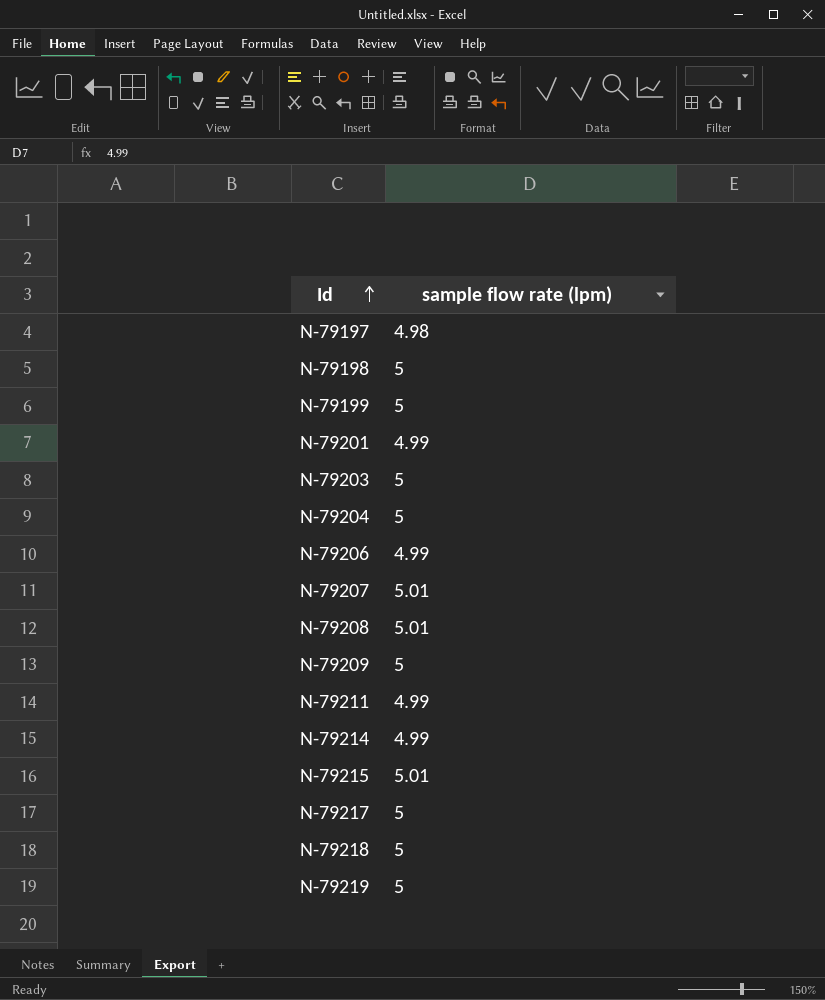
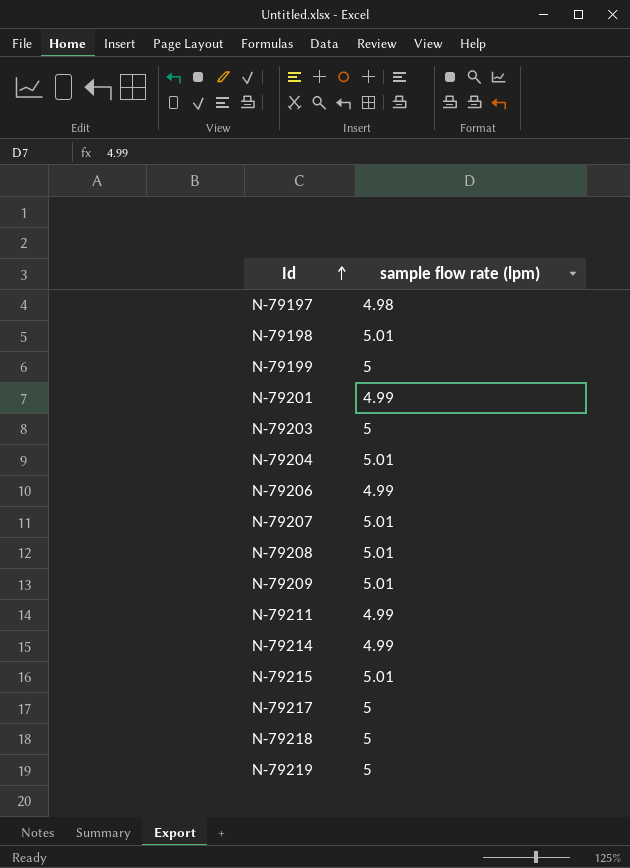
N-79198 | sample flow rate (lpm): 5 -> 5.01
N-79204 | sample flow rate (lpm): 5 -> 5.01
N-79209 | sample flow rate (lpm): 5 -> 5.01

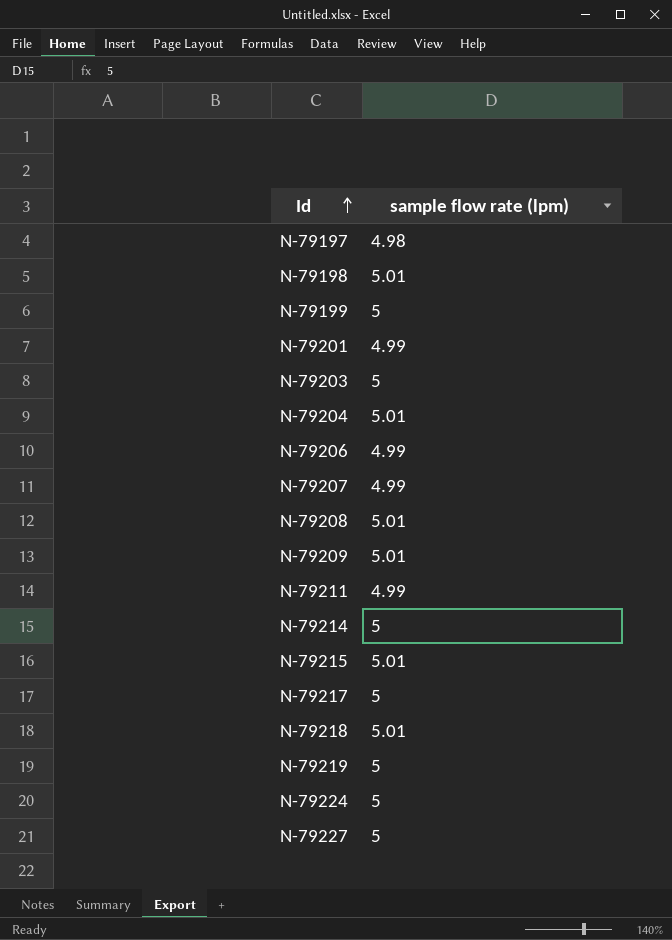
N-79207 | sample flow rate (lpm): 5.01 -> 4.99
N-79214 | sample flow rate (lpm): 4.99 -> 5
N-79218 | sample flow rate (lpm): 5 -> 5.01
row N-79224: none -> 5
row N-79227: none -> 5

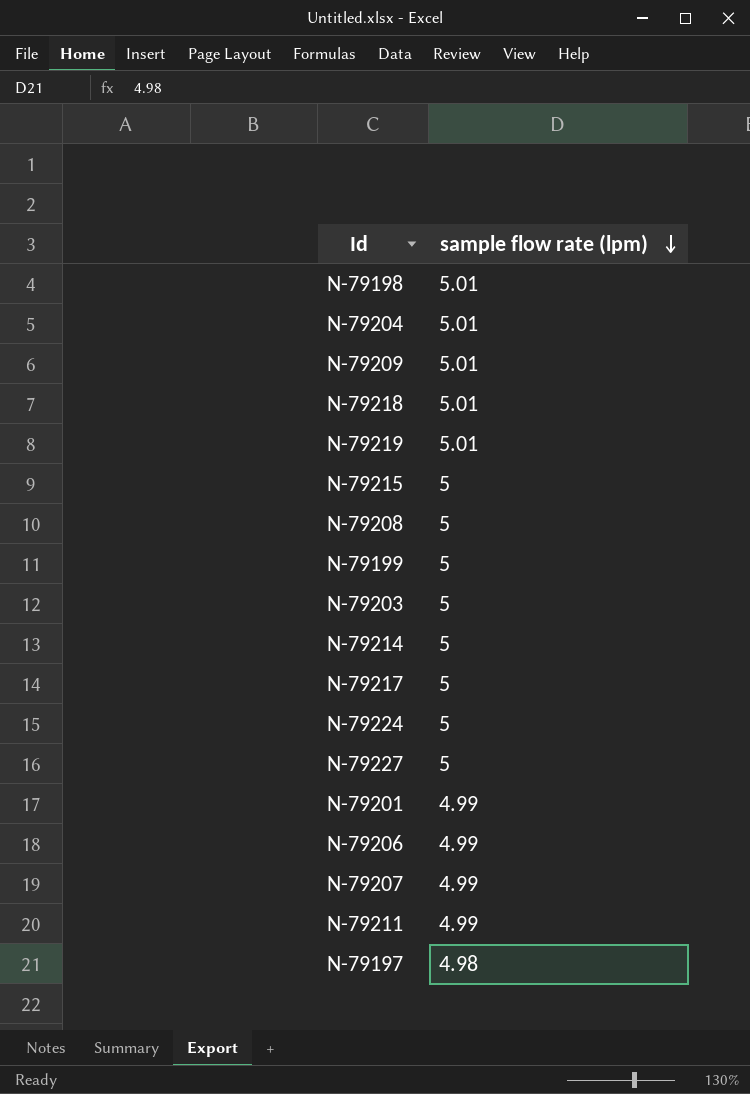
row order: Id ascending -> sample flow rate (lpm) descending
N-79219 | sample flow rate (lpm): 5 -> 5.01
N-79215 | sample flow rate (lpm): 5.01 -> 5
N-79208 | sample flow rate (lpm): 5.01 -> 5

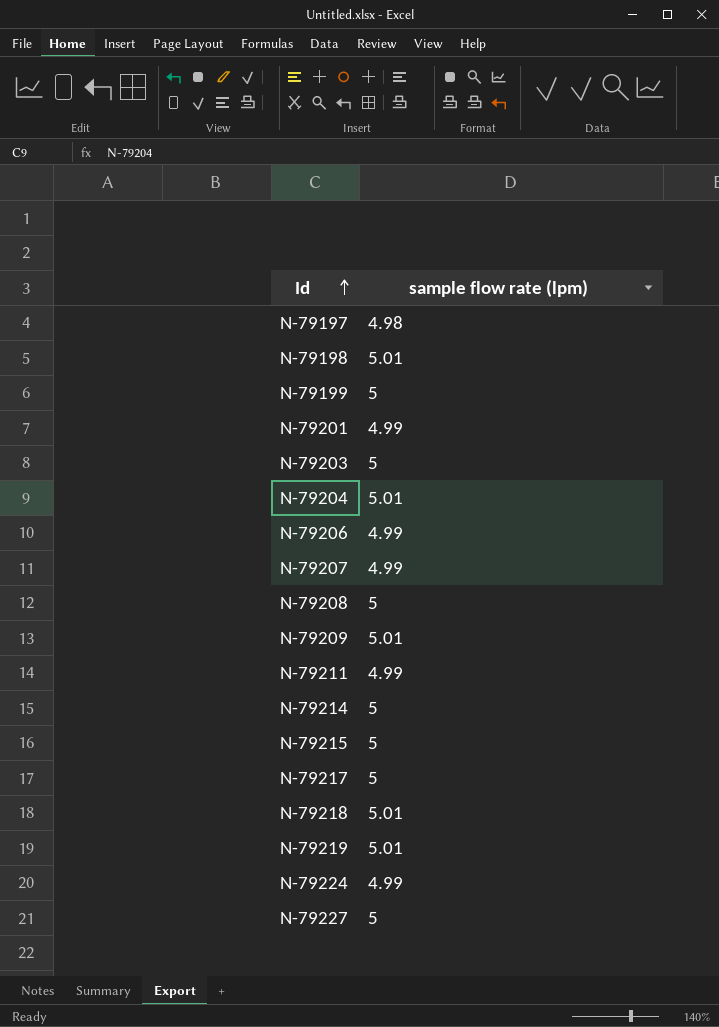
row order: sample flow rate (lpm) descending -> Id ascending
N-79224 | sample flow rate (lpm): 5 -> 4.99

